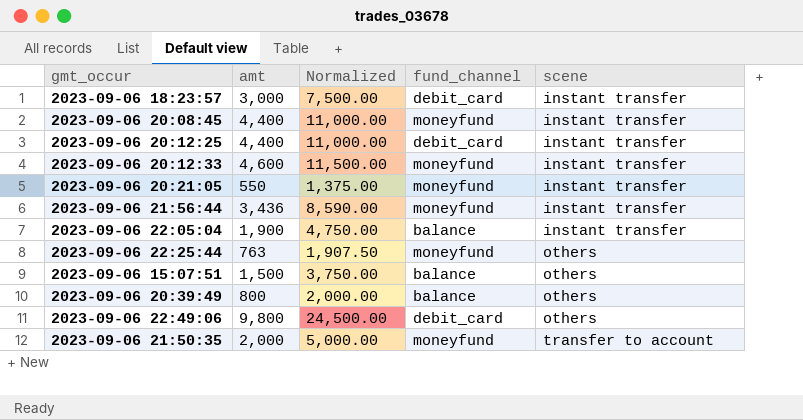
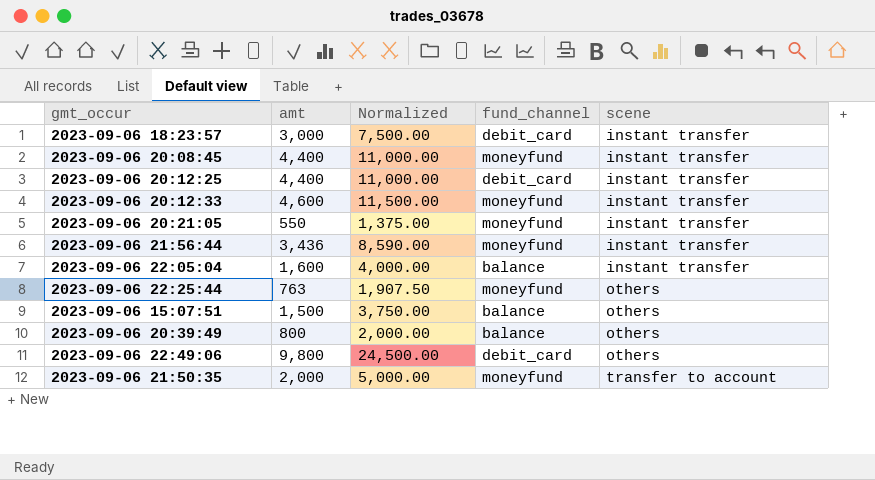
2023-09-06 22:05:04 | amt: 1,900 -> 1,600
2023-09-06 22:05:04 | Normalized: 4,750.00 -> 4,000.00

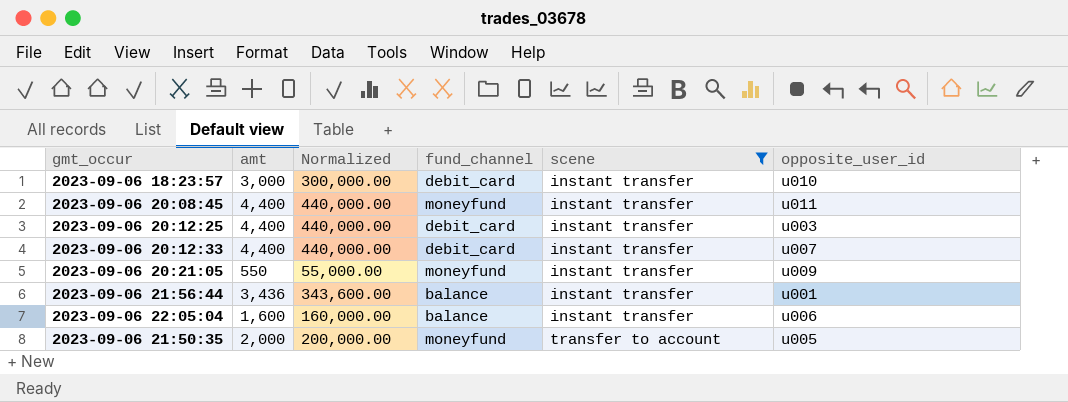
filter: none -> scene != others
column Normalized | formula: [amt] * 2.5 -> [amt] * 100
column opposite_user_id | position: none -> 6
2023-09-06 20:12:33 | amt: 4,600 -> 4,400
2023-09-06 20:12:33 | fund_channel: moneyfund -> debit_card
2023-09-06 21:56:44 | fund_channel: moneyfund -> balance

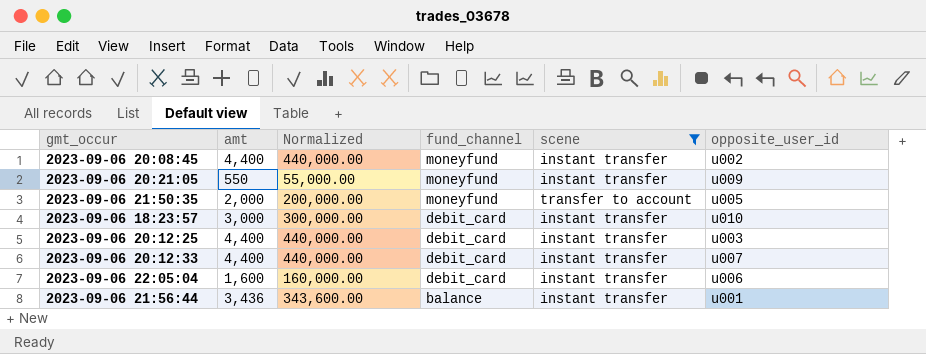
row order: scene ascending -> fund_channel descending
2023-09-06 20:08:45 | opposite_user_id: u011 -> u002
2023-09-06 22:05:04 | fund_channel: balance -> debit_card

